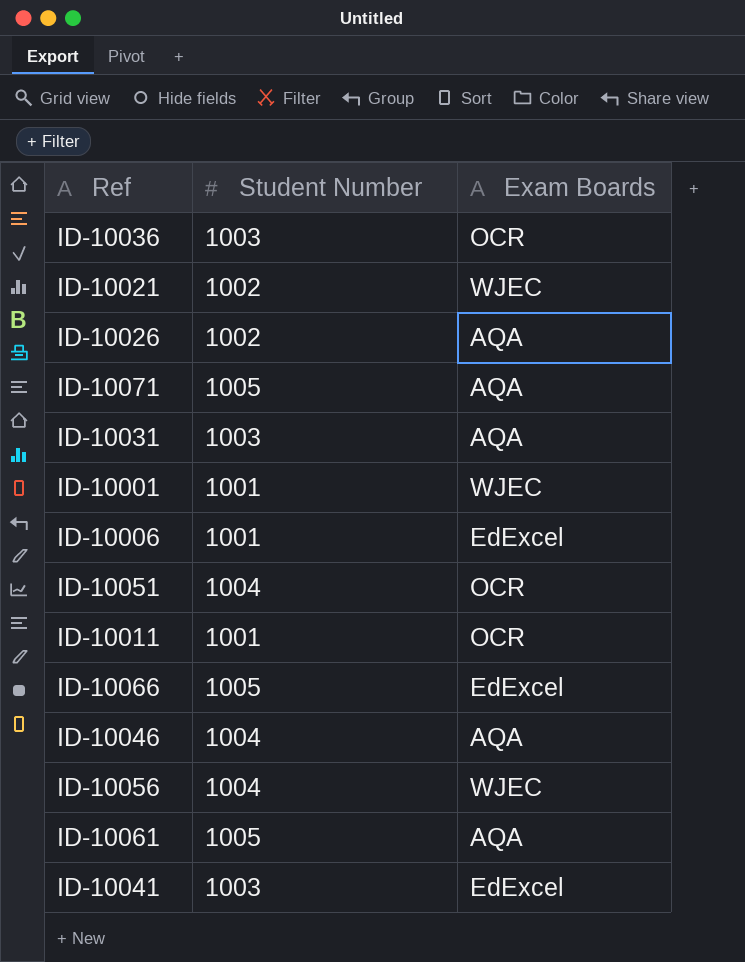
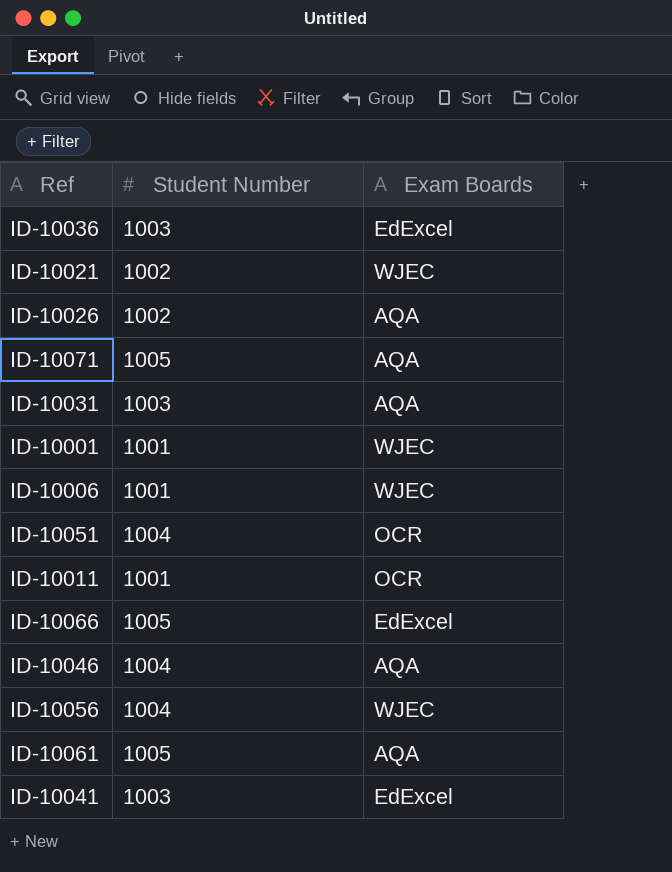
ID-10036 | Exam Boards: OCR -> EdExcel
ID-10006 | Exam Boards: EdExcel -> WJEC

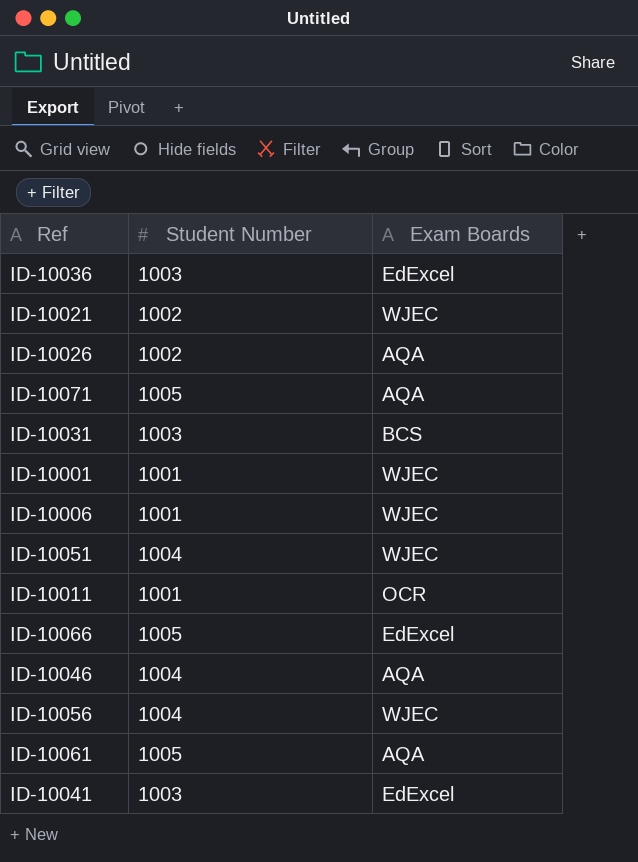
ID-10031 | Exam Boards: AQA -> BCS
ID-10051 | Exam Boards: OCR -> WJEC

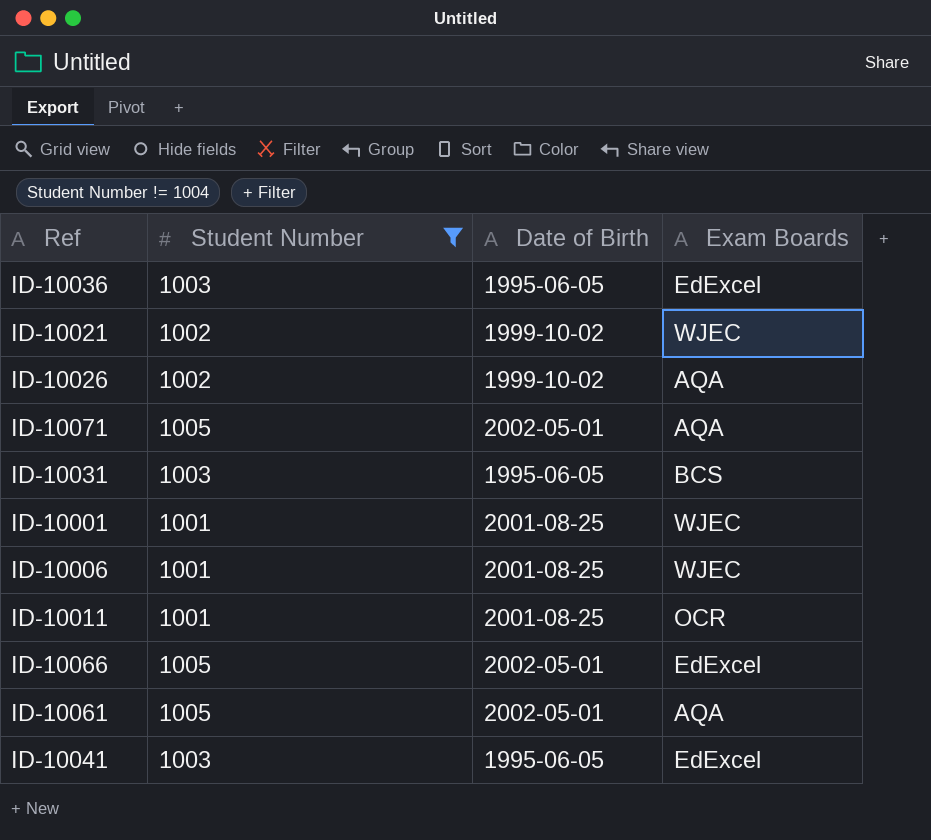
filter: none -> Student Number != 1004
column Date of Birth | position: none -> 3

